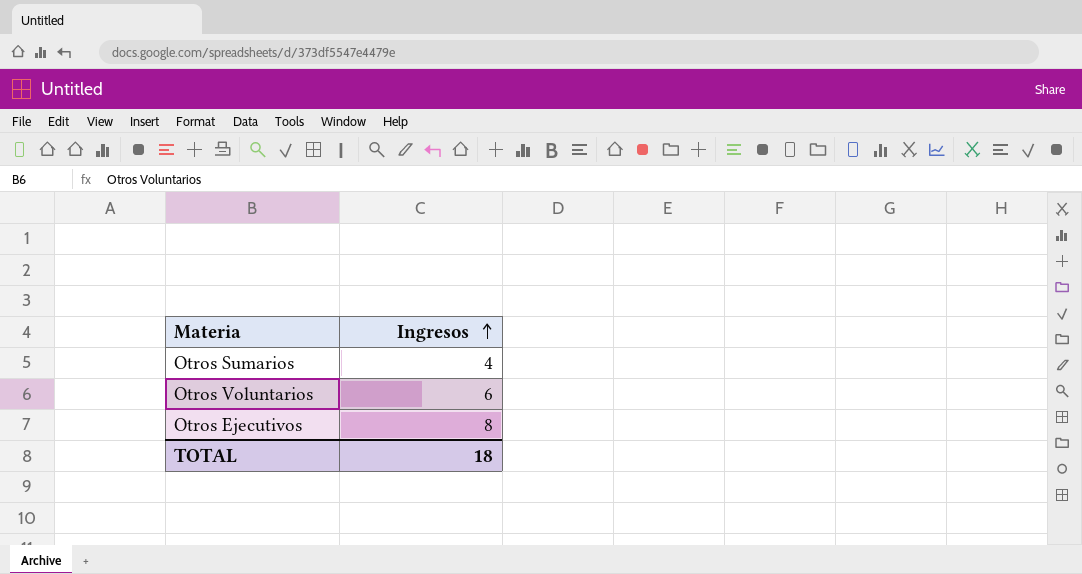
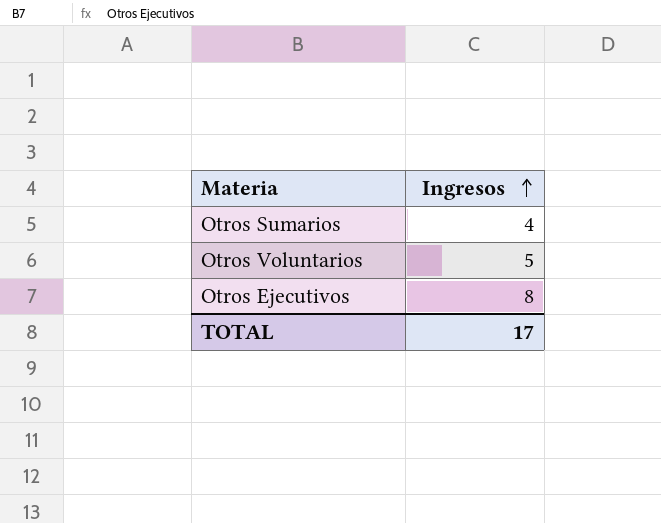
Otros Voluntarios | Ingresos: 6 -> 5
TOTAL | Ingresos: 18 -> 17

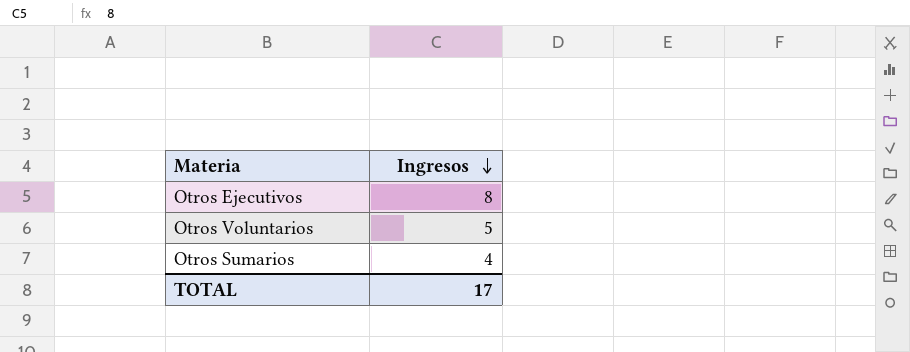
row order: Ingresos ascending -> Ingresos descending

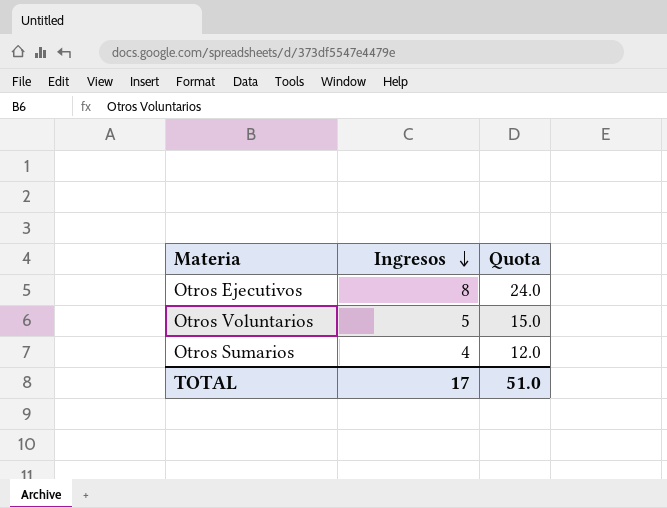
column Quota | formula: none -> [Ingresos] * 3

